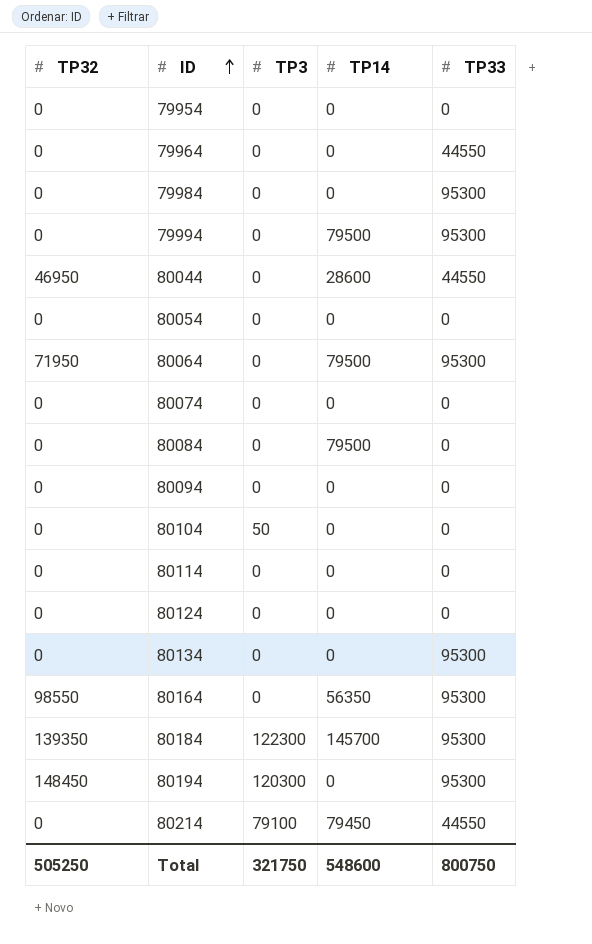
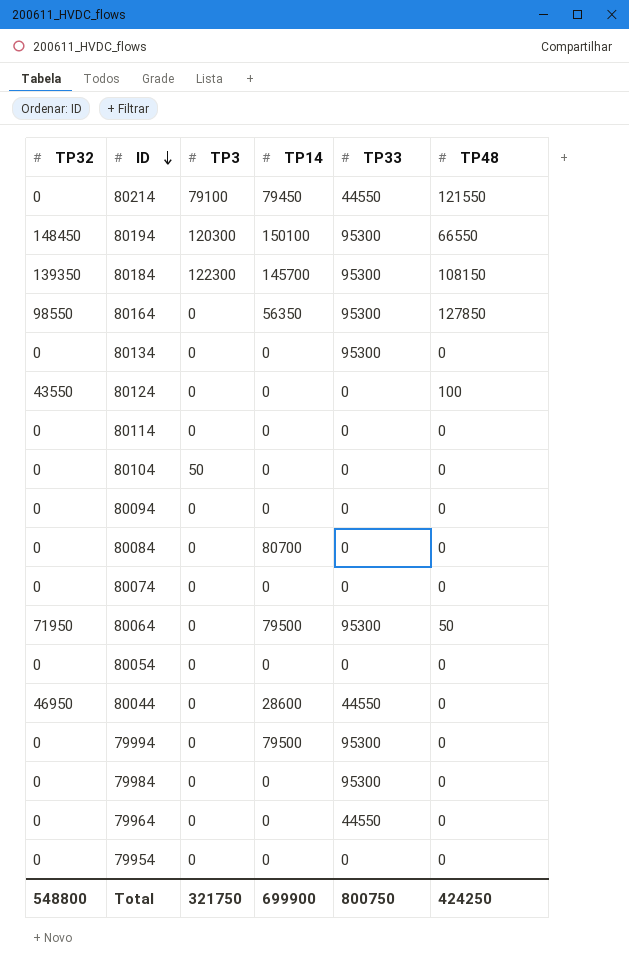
row order: ID ascending -> ID descending
column TP48 | position: none -> 6
80194 | TP14: 0 -> 150100
80124 | TP32: 0 -> 43550
80084 | TP14: 79500 -> 80700
Total | TP32: 505250 -> 548800
Total | TP14: 548600 -> 699900

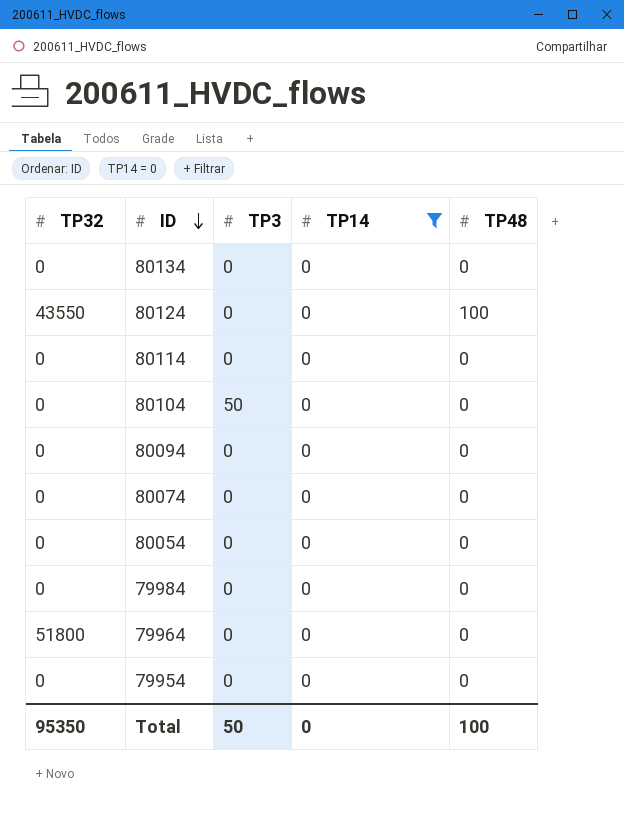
filter: none -> TP14 = 0
column TP33 | position: 5 -> none
79964 | TP32: 0 -> 51800
Total | TP32: 548800 -> 95350
Total | TP3: 321750 -> 50
Total | TP14: 699900 -> 0
Total | TP48: 424250 -> 100

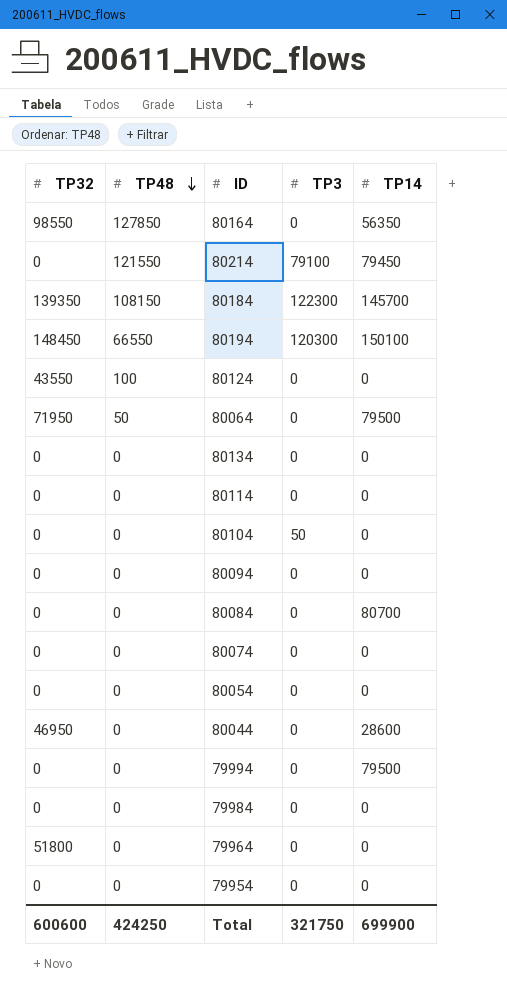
filter: TP14 = 0 -> none
row order: ID descending -> TP48 descending
column TP48 | position: 5 -> 2
Total | TP32: 95350 -> 600600
Total | TP48: 100 -> 424250
Total | TP3: 50 -> 321750
Total | TP14: 0 -> 699900

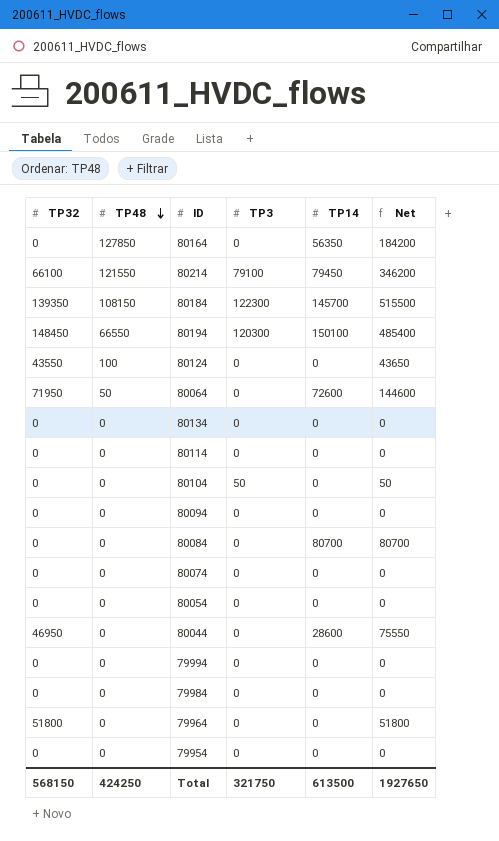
column Net | formula: none -> [TP32] + [TP48] + [TP3] + [TP14]
80164 | TP32: 98550 -> 0
80214 | TP32: 0 -> 66100
80064 | TP14: 79500 -> 72600
79994 | TP14: 79500 -> 0
Total | TP32: 600600 -> 568150
Total | TP14: 699900 -> 613500

